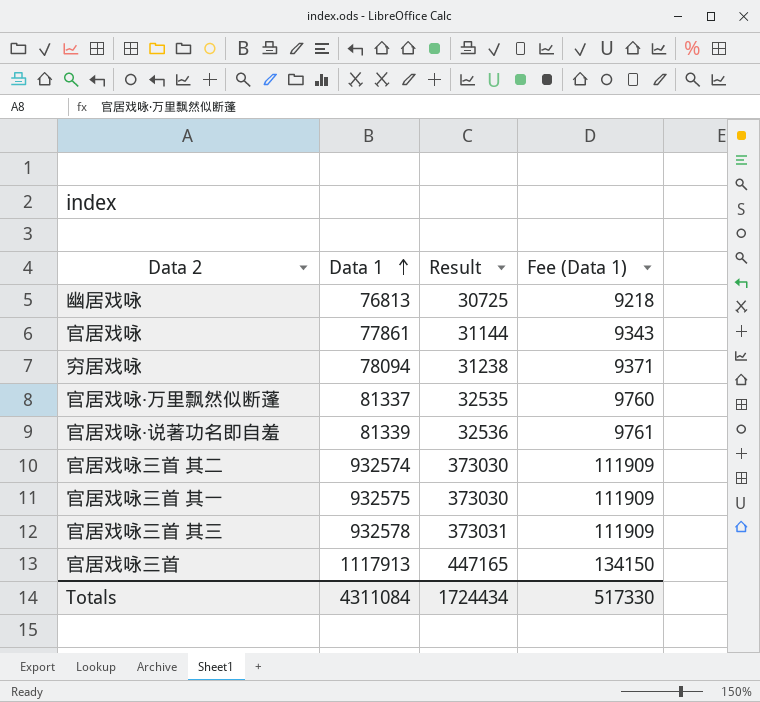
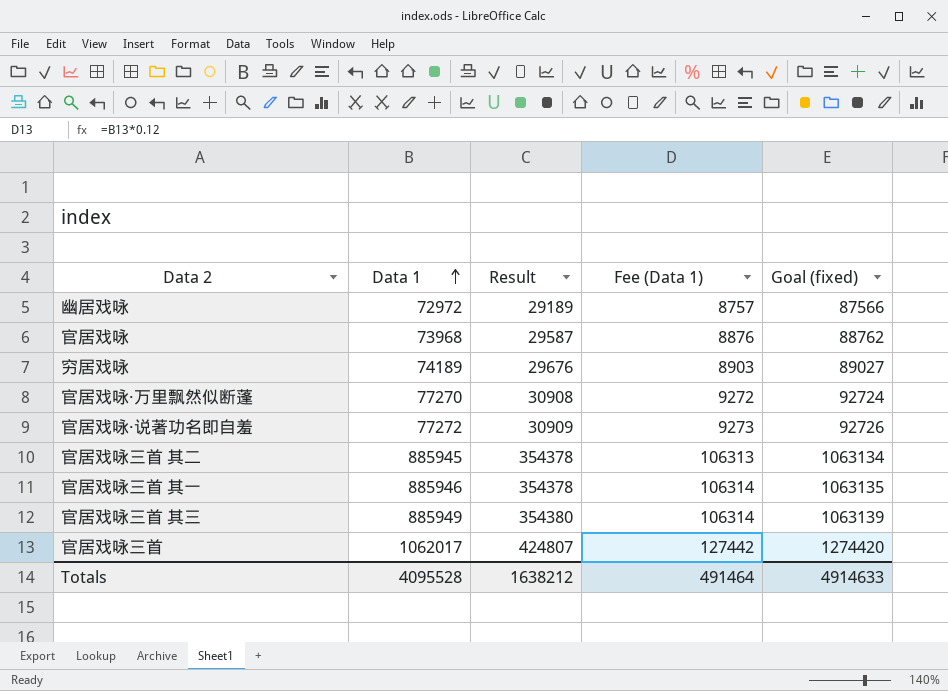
column Goal (fixed) | formula: none -> [Data 1] * 1.2
幽居戏咏 | Data 1: 76813 -> 72972
幽居戏咏 | Result: 30725 -> 29189
幽居戏咏 | Fee (Data 1): 9218 -> 8757
官居戏咏 | Data 1: 77861 -> 73968
官居戏咏 | Result: 31144 -> 29587
官居戏咏 | Fee (Data 1): 9343 -> 8876
穷居戏咏 | Data 1: 78094 -> 74189
穷居戏咏 | Result: 31238 -> 29676
穷居戏咏 | Fee (Data 1): 9371 -> 8903
官居戏咏·万里飘然似断蓬 | Data 1: 81337 -> 77270
官居戏咏·万里飘然似断蓬 | Result: 32535 -> 30908
官居戏咏·万里飘然似断蓬 | Fee (Data 1): 9760 -> 9272
官居戏咏·说著功名即自羞 | Data 1: 81339 -> 77272
官居戏咏·说著功名即自羞 | Result: 32536 -> 30909
官居戏咏·说著功名即自羞 | Fee (Data 1): 9761 -> 9273
官居戏咏三首 其二 | Data 1: 932574 -> 885945
官居戏咏三首 其二 | Result: 373030 -> 354378
官居戏咏三首 其二 | Fee (Data 1): 111909 -> 106313
官居戏咏三首 其一 | Data 1: 932575 -> 885946
官居戏咏三首 其一 | Result: 373030 -> 354378
官居戏咏三首 其一 | Fee (Data 1): 111909 -> 106314
官居戏咏三首 其三 | Data 1: 932578 -> 885949
官居戏咏三首 其三 | Result: 373031 -> 354380
官居戏咏三首 其三 | Fee (Data 1): 111909 -> 106314
官居戏咏三首 | Data 1: 1117913 -> 1062017
官居戏咏三首 | Result: 447165 -> 424807
官居戏咏三首 | Fee (Data 1): 134150 -> 127442
Totals | Data 1: 4311084 -> 4095528
Totals | Result: 1724434 -> 1638212
Totals | Fee (Data 1): 517330 -> 491464

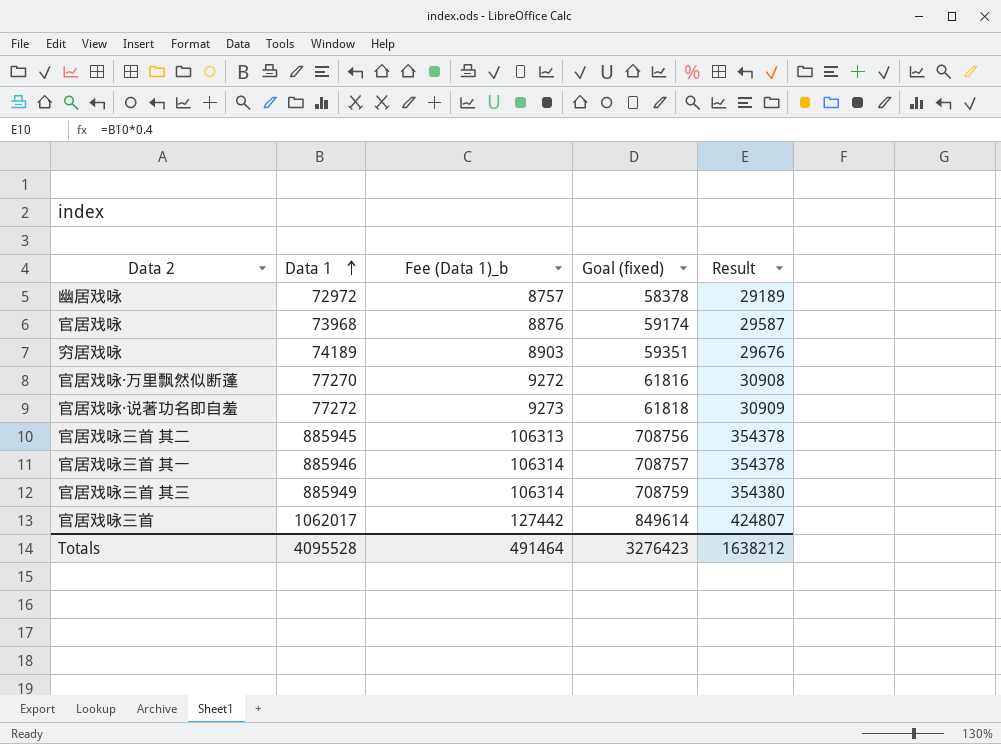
column name: Fee (Data 1) -> Fee (Data 1)_b
column Goal (fixed) | formula: [Data 1] * 1.2 -> [Data 1] * 0.8
column Result | position: 3 -> 5
Totals | Goal (fixed): 4914633 -> 3276423

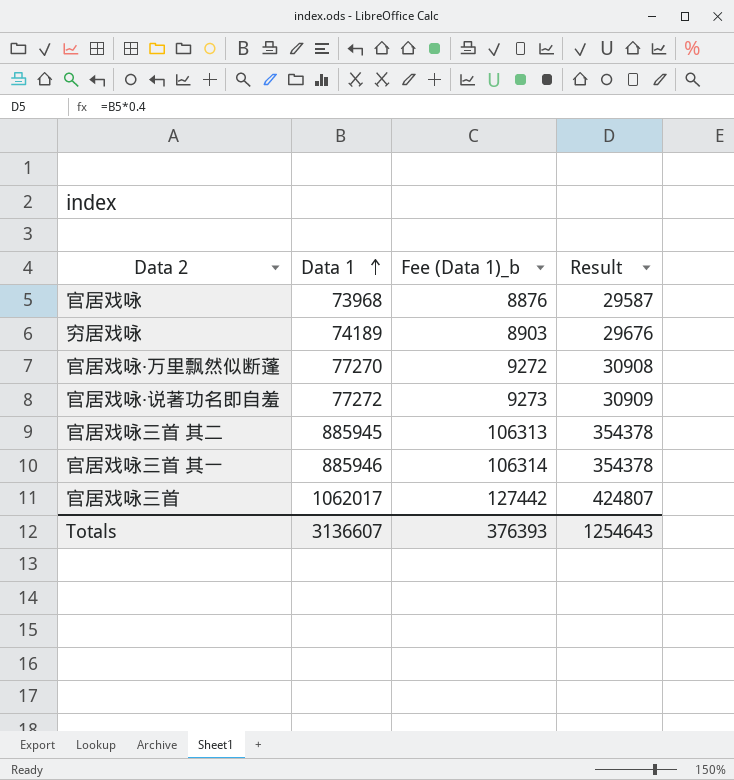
column Goal (fixed) | formula: [Data 1] * 0.8 -> none
row 幽居戏咏: 72972 | 8757 | 58378 | 29189 -> none
row 官居戏咏三首 其三: 885949 | 106314 | 708759 | 354380 -> none
Totals | Data 1: 4095528 -> 3136607
Totals | Fee (Data 1)_b: 491464 -> 376393
Totals | Result: 1638212 -> 1254643

